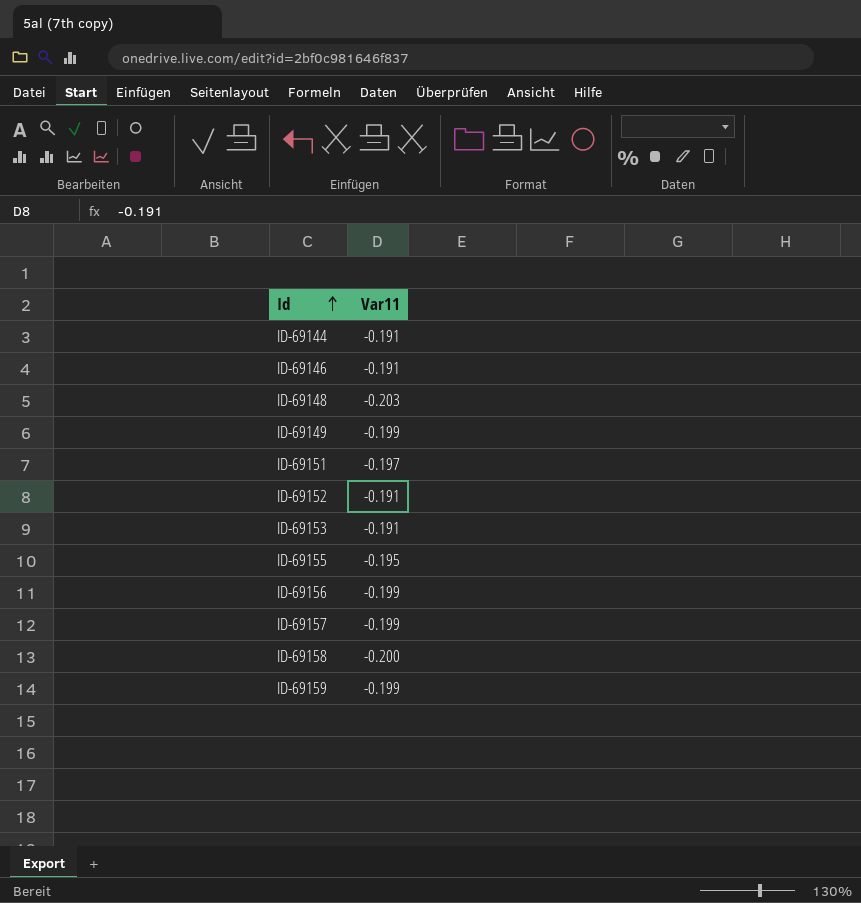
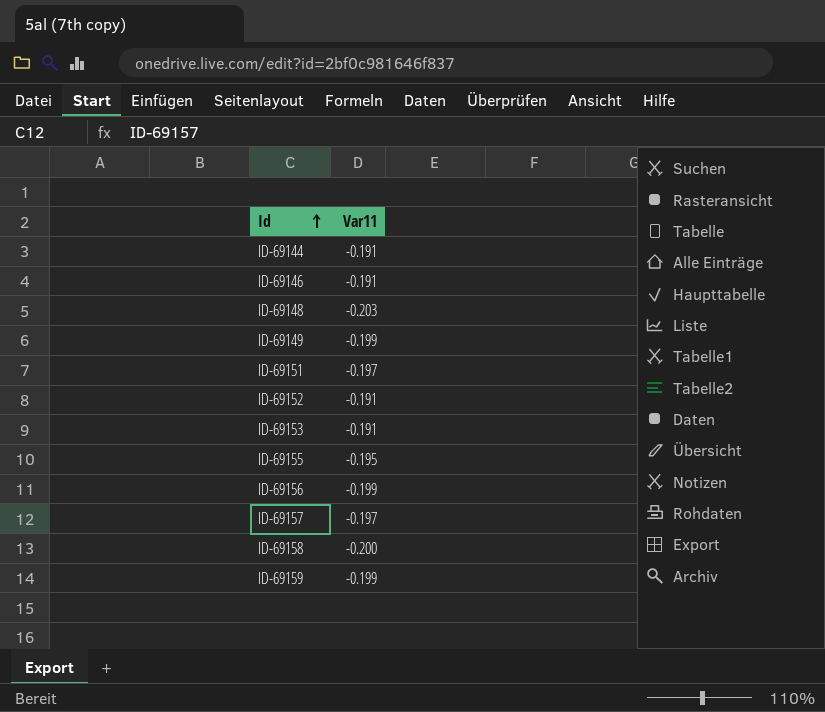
ID-69157 | Var11: -0.199 -> -0.197

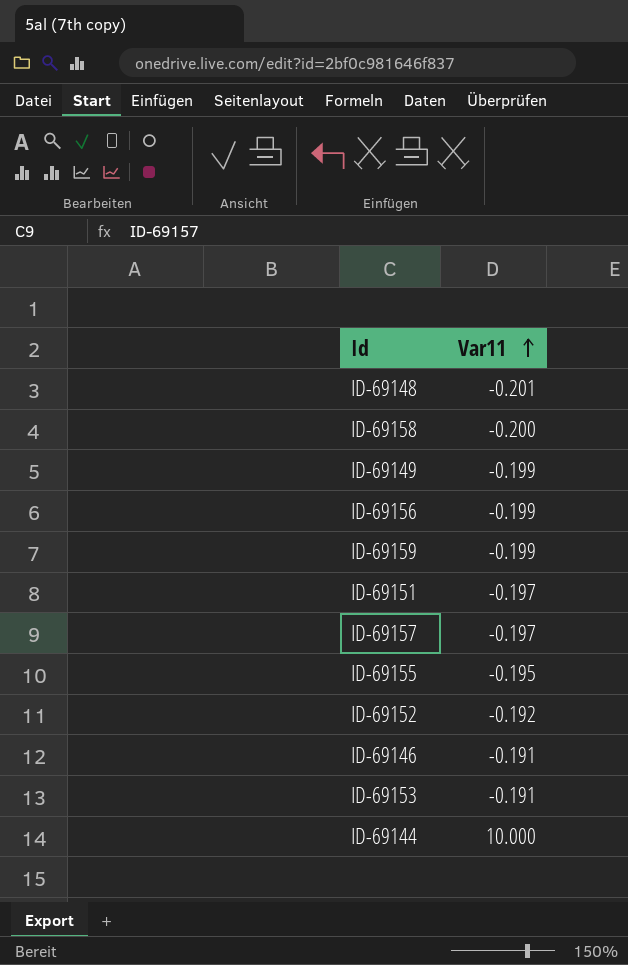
row order: Id ascending -> Var11 ascending
ID-69148 | Var11: -0.203 -> -0.201
ID-69152 | Var11: -0.191 -> -0.192
ID-69144 | Var11: -0.191 -> 10.000

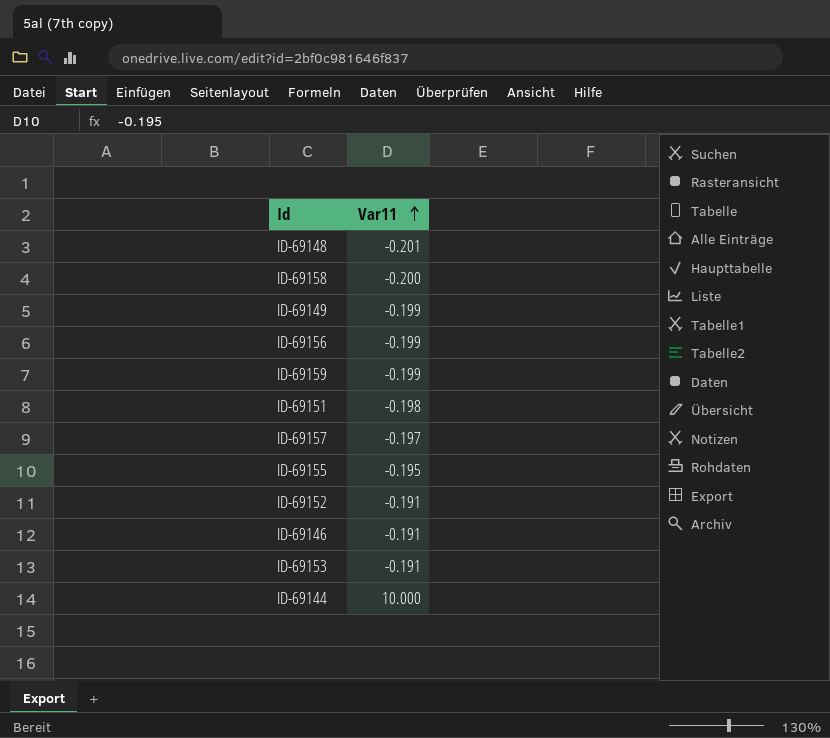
ID-69151 | Var11: -0.197 -> -0.198
ID-69152 | Var11: -0.192 -> -0.191

